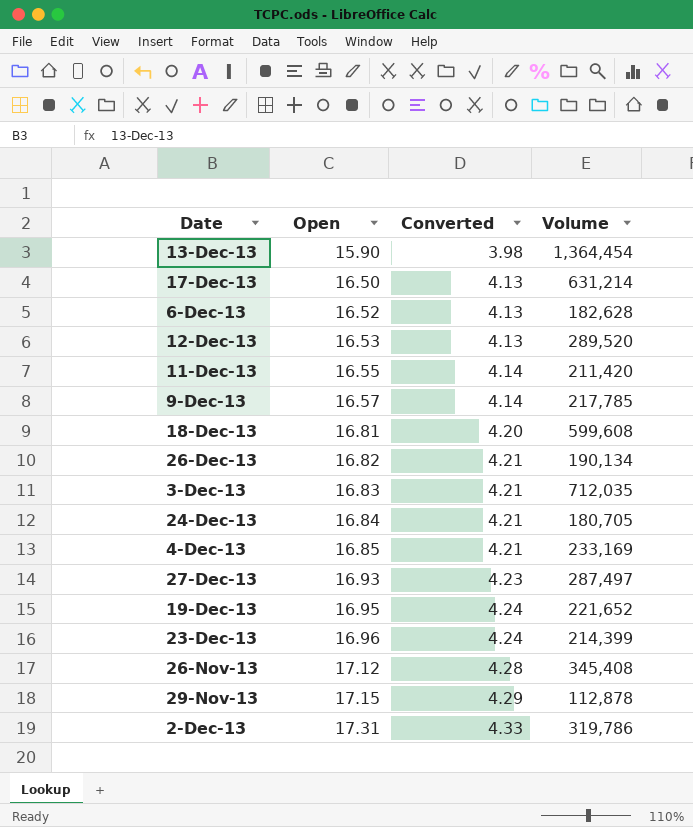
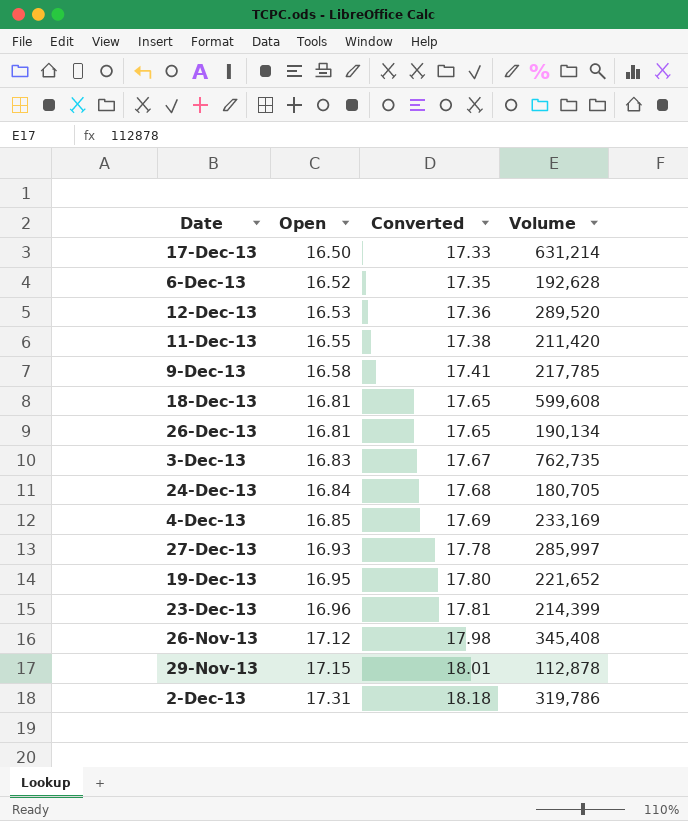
column Converted | formula: [Open] * 0.25 -> [Open] * 1.05
row 13-Dec-13: 15.90 | 3.98 | 1,364,454 -> none
6-Dec-13 | Volume: 182,628 -> 192,628
9-Dec-13 | Open: 16.57 -> 16.58
26-Dec-13 | Open: 16.82 -> 16.81
3-Dec-13 | Volume: 712,035 -> 762,735
27-Dec-13 | Volume: 287,497 -> 285,997

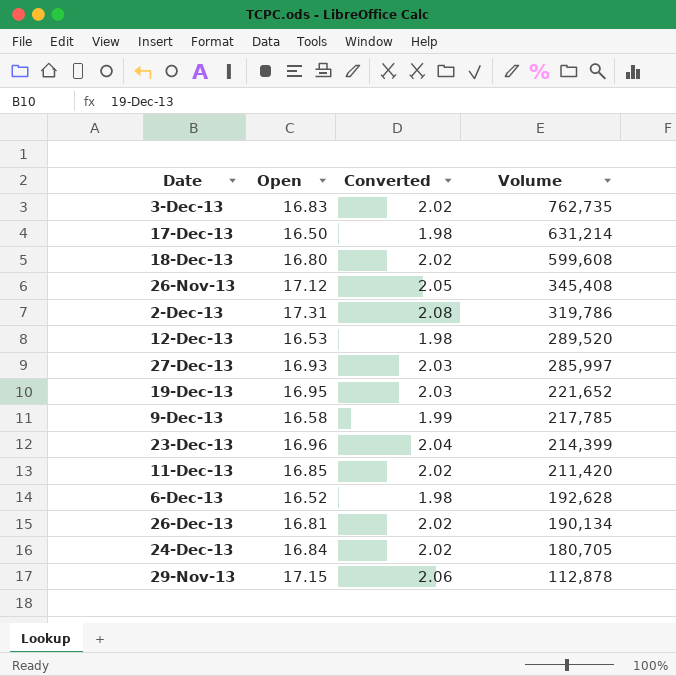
row order: Open ascending -> Volume descending
column Converted | formula: [Open] * 1.05 -> [Open] * 0.12
row 4-Dec-13: 16.85 | 17.69 | 233,169 -> none
18-Dec-13 | Open: 16.81 -> 16.80
11-Dec-13 | Open: 16.55 -> 16.85

